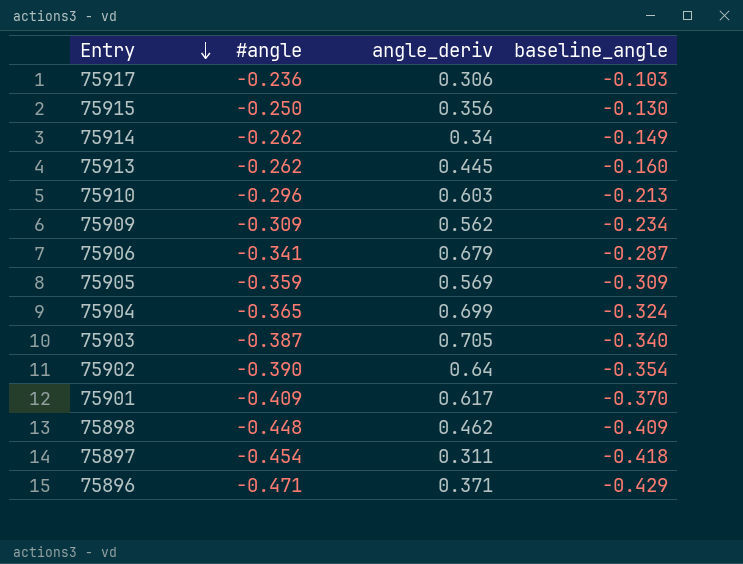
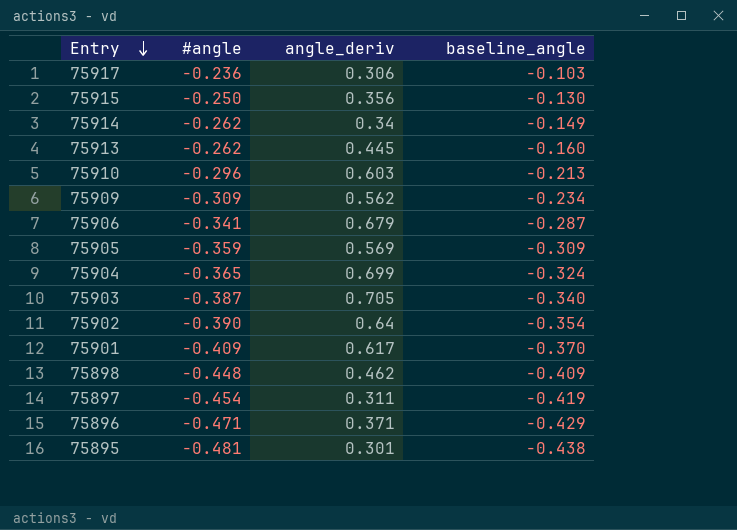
75897 | baseline_angle: -0.418 -> -0.419
row 75895: none -> -0.481 | 0.301 | -0.438

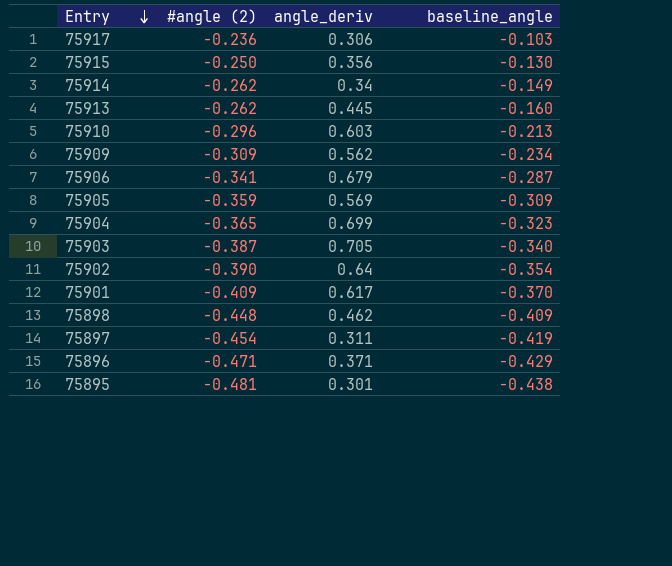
column name: #angle -> #angle (2)
75904 | baseline_angle: -0.324 -> -0.323

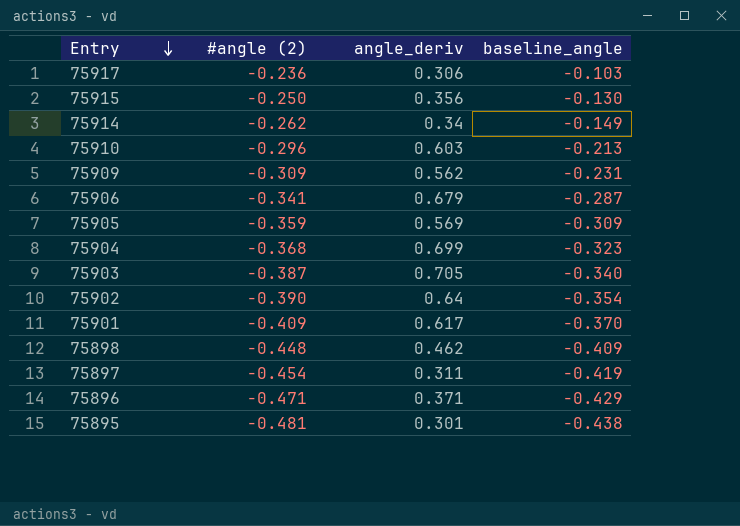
row 75913: -0.262 | 0.445 | -0.160 -> none
75909 | baseline_angle: -0.234 -> -0.231
75904 | #angle (2): -0.365 -> -0.368

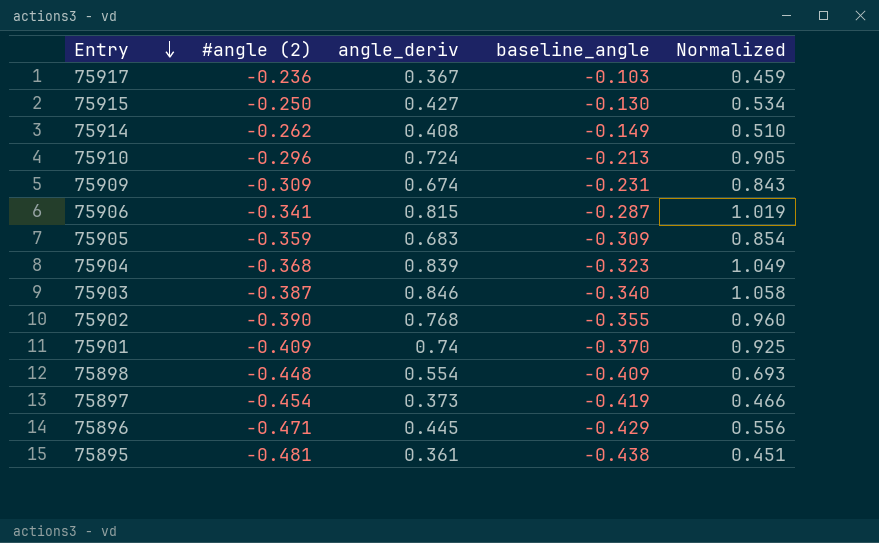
column Normalized | formula: none -> [angle_deriv] * 1.25
75917 | angle_deriv: 0.306 -> 0.367
75915 | angle_deriv: 0.356 -> 0.427
75914 | angle_deriv: 0.34 -> 0.408
75910 | angle_deriv: 0.603 -> 0.724
75909 | angle_deriv: 0.562 -> 0.674
75906 | angle_deriv: 0.679 -> 0.815
75905 | angle_deriv: 0.569 -> 0.683
75904 | angle_deriv: 0.699 -> 0.839
75903 | angle_deriv: 0.705 -> 0.846
75902 | angle_deriv: 0.64 -> 0.768
75902 | baseline_angle: -0.354 -> -0.355
75901 | angle_deriv: 0.617 -> 0.74
75898 | angle_deriv: 0.462 -> 0.554
75897 | angle_deriv: 0.311 -> 0.373
75896 | angle_deriv: 0.371 -> 0.445
75895 | angle_deriv: 0.301 -> 0.361

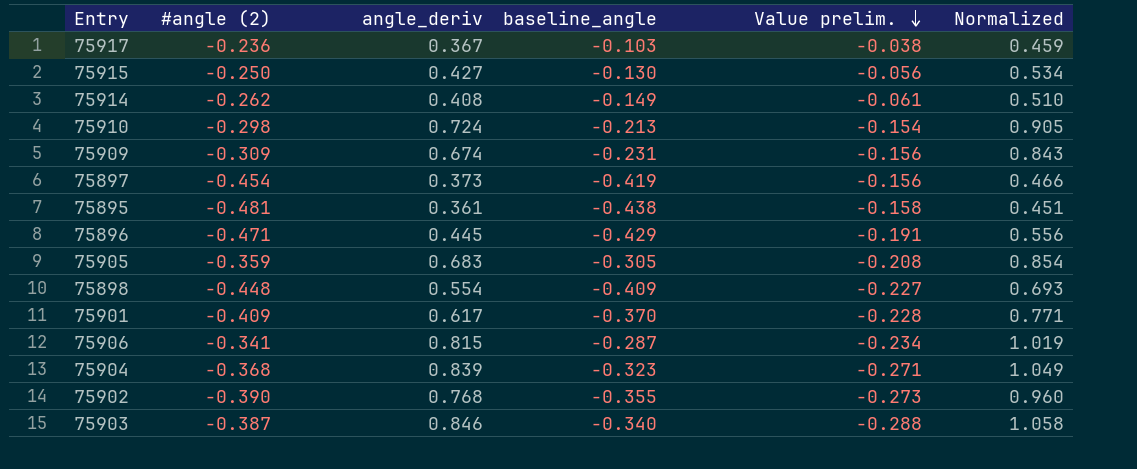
row order: Entry descending -> Value prelim. descending
column Value prelim. | formula: none -> [angle_deriv] * [baseline_angle]
75910 | #angle (2): -0.296 -> -0.298
75905 | baseline_angle: -0.309 -> -0.305
75901 | angle_deriv: 0.74 -> 0.617
75901 | Normalized: 0.925 -> 0.771

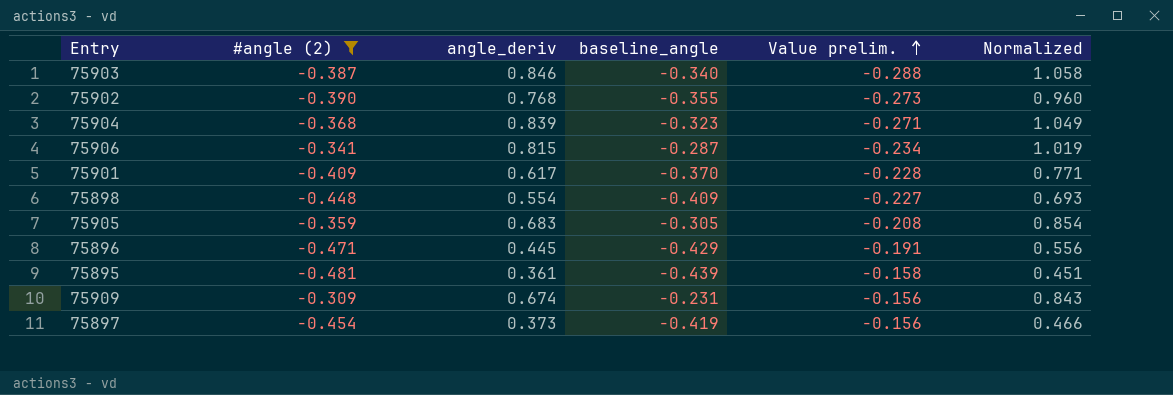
filter: none -> #angle (2) <= -0.309
row order: Value prelim. descending -> Value prelim. ascending
75895 | baseline_angle: -0.438 -> -0.439

